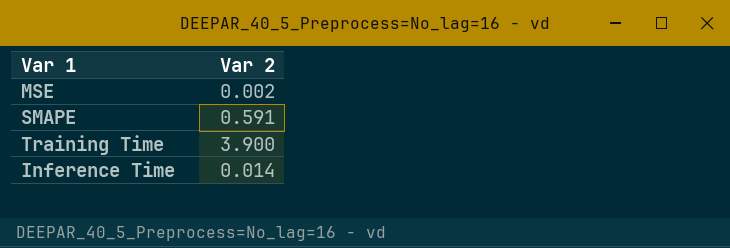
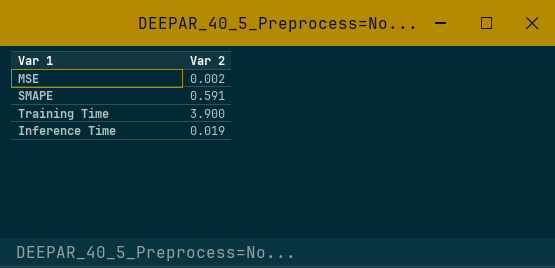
Inference Time | Var 2: 0.014 -> 0.019

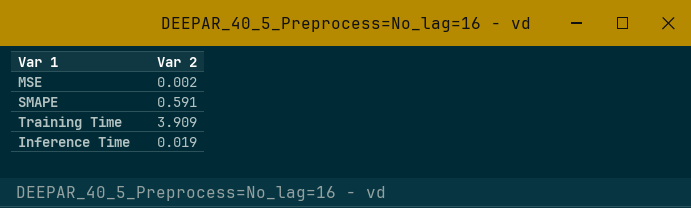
Training Time | Var 2: 3.900 -> 3.909

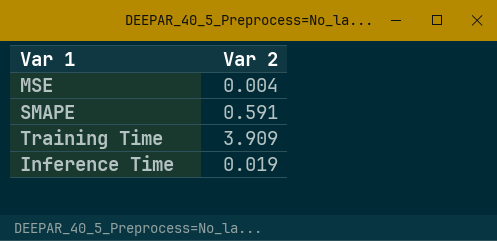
MSE | Var 2: 0.002 -> 0.004

